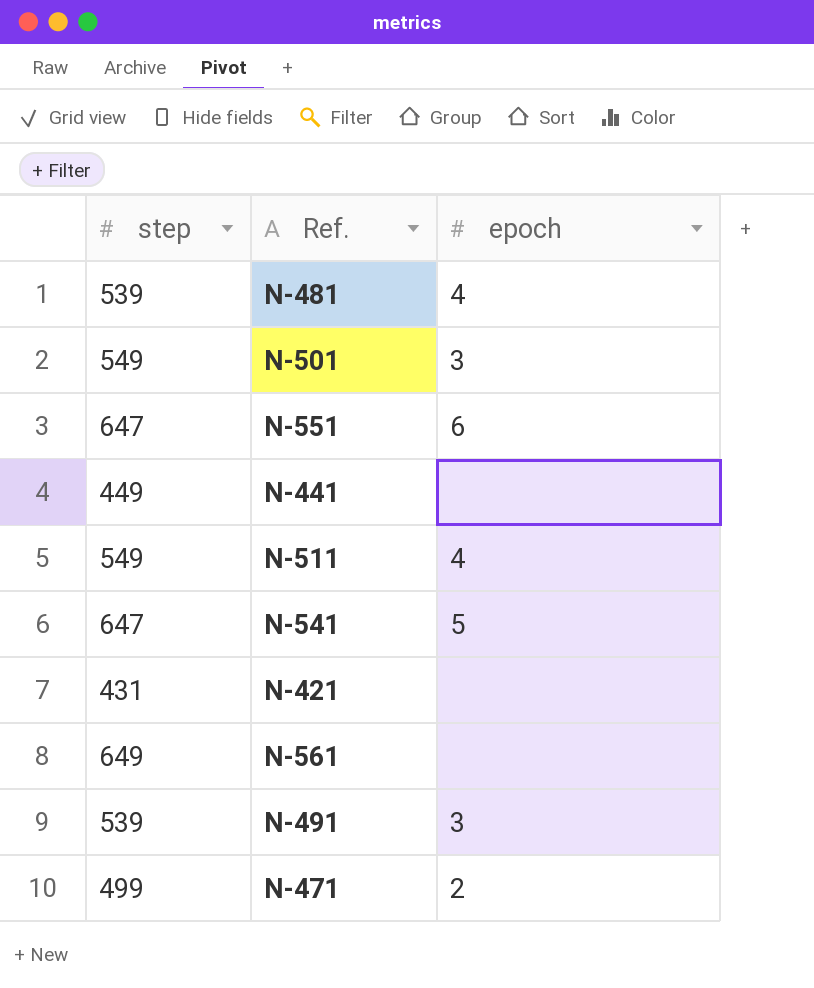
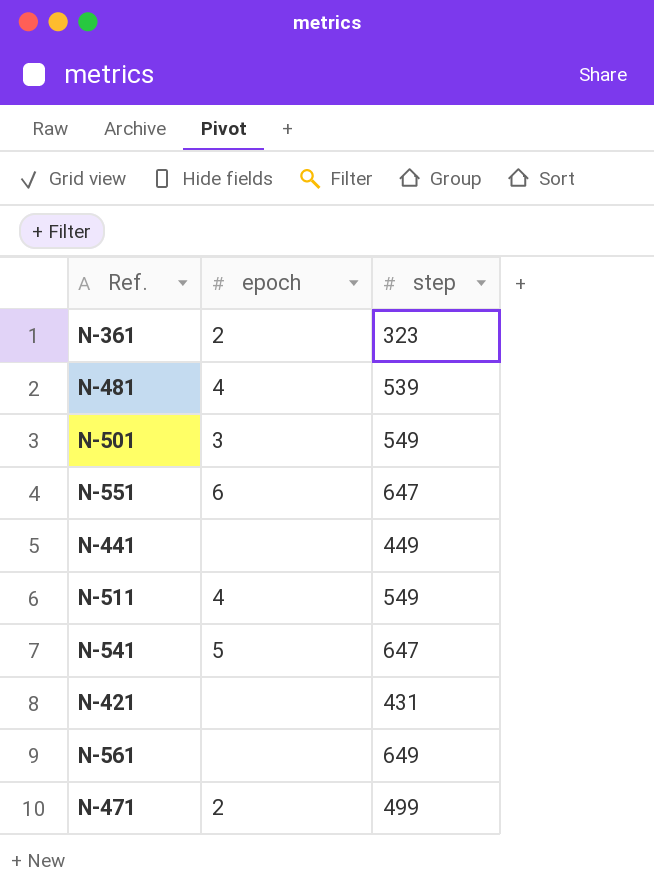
column step | position: 1 -> 3
row N-491: 539 | 3 -> none
row N-361: none -> 2 | 323

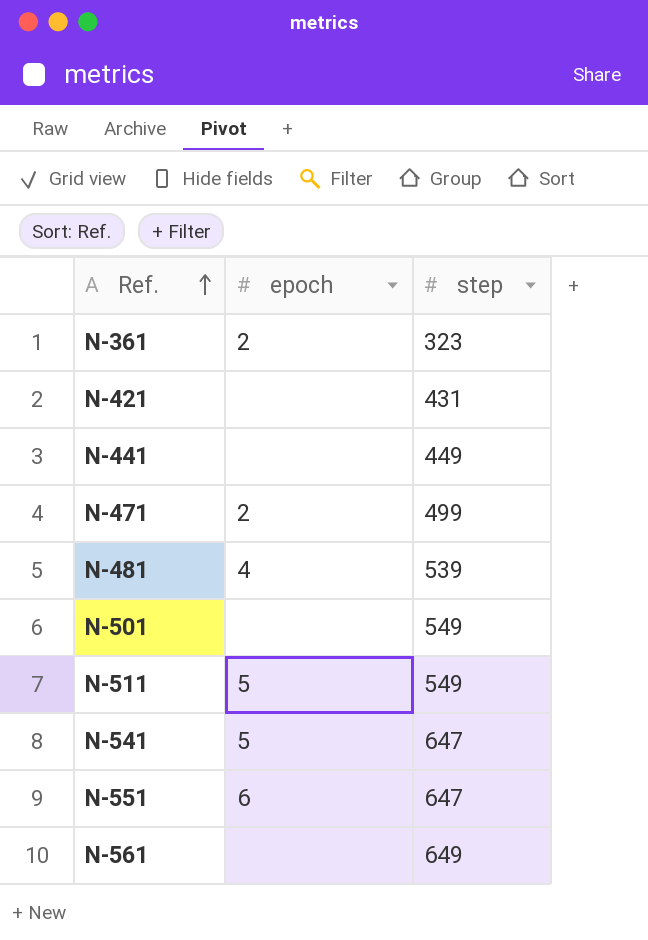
row order: none -> Ref. ascending
N-501 | epoch: 3 -> none
N-511 | epoch: 4 -> 5

